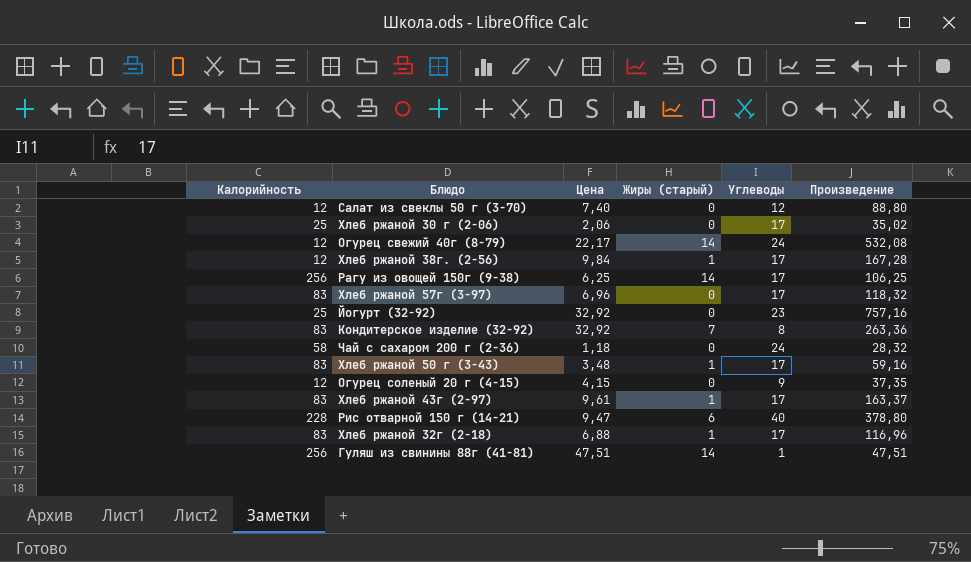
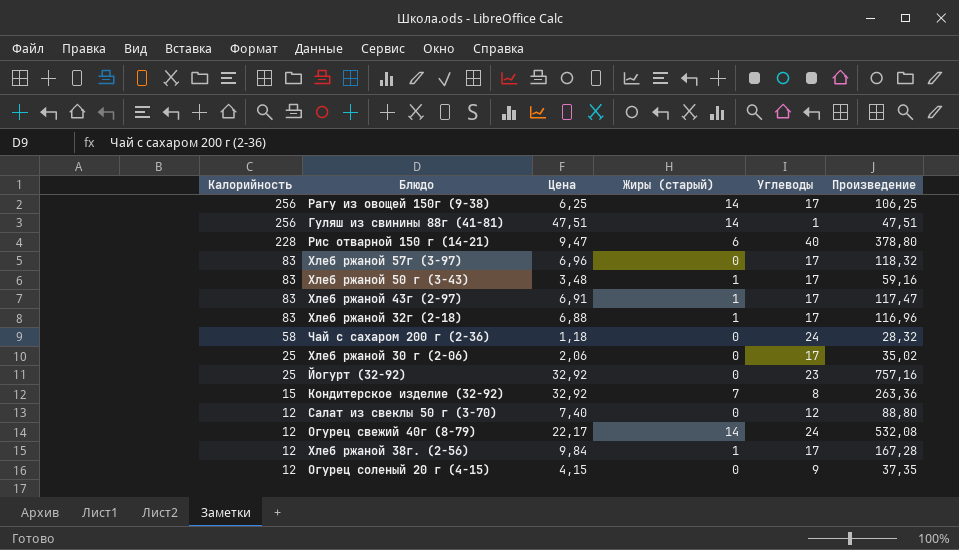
row order: none -> Калорийность descending
Хлеб ржаной 43г (2-97) | Цена: 9,61 -> 6,91
Хлеб ржаной 43г (2-97) | Произведение: 163,37 -> 117,47
Кондитерское изделие (32-92) | Калорийность: 83 -> 15

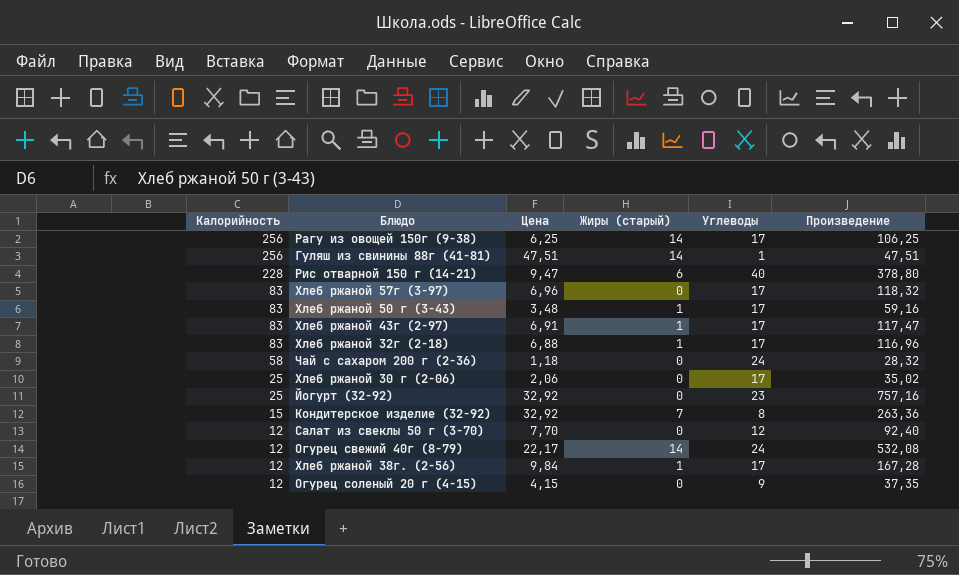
Салат из свеклы 50 г (3-70) | Цена: 7,40 -> 7,70
Салат из свеклы 50 г (3-70) | Произведение: 88,80 -> 92,40

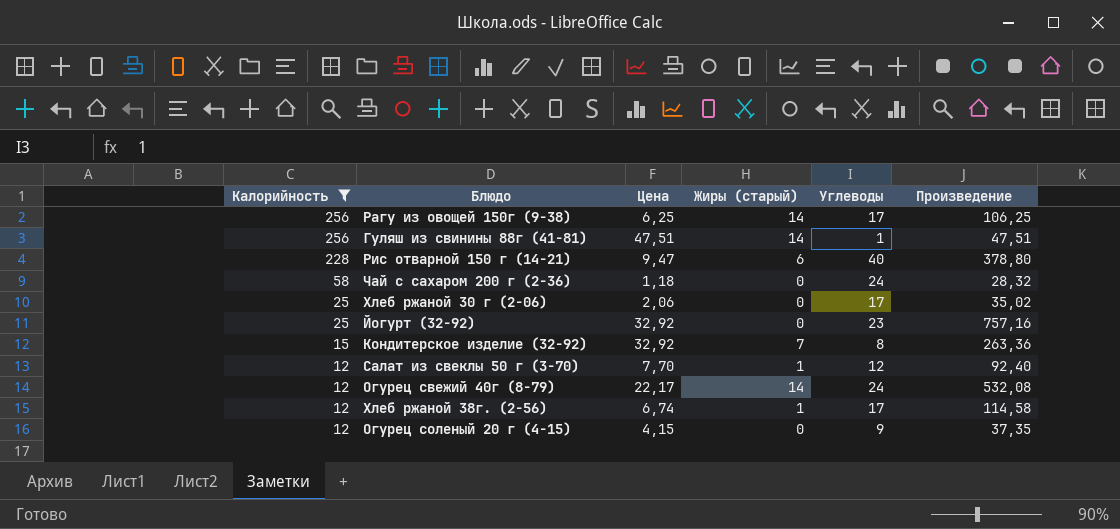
filter: none -> Калорийность != 83
Салат из свеклы 50 г (3-70) | Жиры (старый): 0 -> 1
Хлеб ржаной 38г. (2-56) | Цена: 9,84 -> 6,74
Хлеб ржаной 38г. (2-56) | Произведение: 167,28 -> 114,58

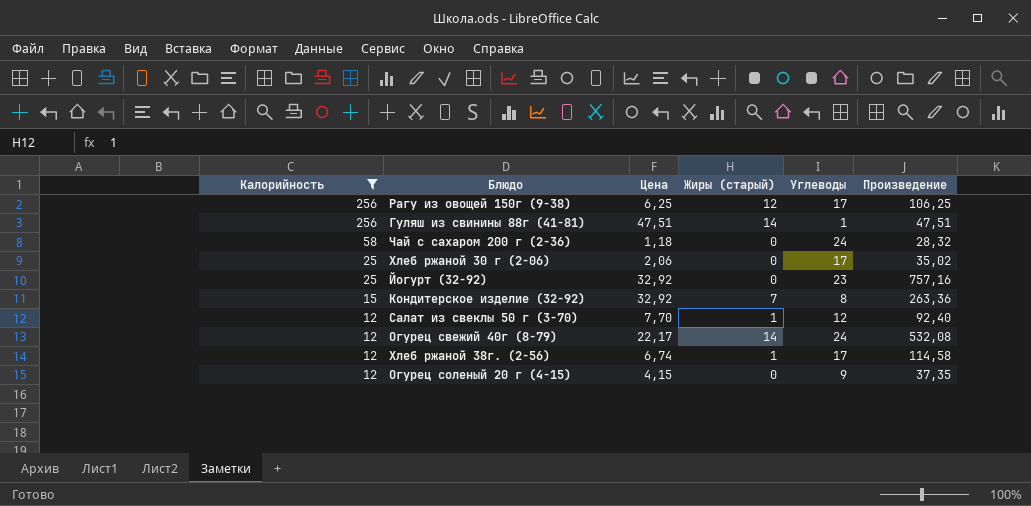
row Рис отварной 150 г (14-21): 228 | 9,47 | 6 | 40 | 378,80 -> none
Рагу из овощей 150г (9-38) | Жиры (старый): 14 -> 12

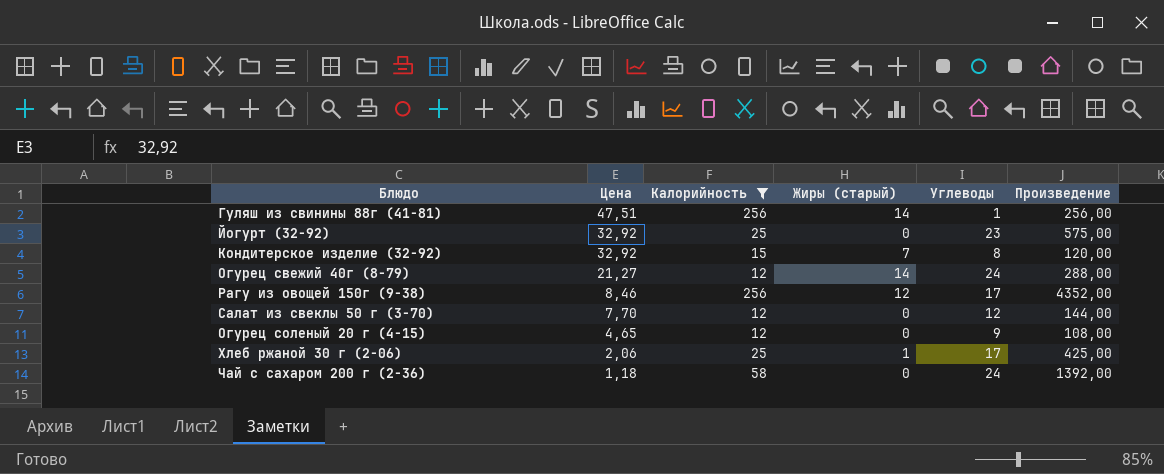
row order: Калорийность descending -> Цена descending
column Калорийность | position: 1 -> 3
column Произведение | formula: [Цена] * [Углеводы] -> [Калорийность] * [Углеводы]
row Хлеб ржаной 38г. (2-56): 12 | 6,74 | 1 | 17 | 114,58 -> none
Огурец свежий 40г (8-79) | Цена: 22,17 -> 21,27
Рагу из овощей 150г (9-38) | Цена: 6,25 -> 8,46
Салат из свеклы 50 г (3-70) | Жиры (старый): 1 -> 0
Огурец соленый 20 г (4-15) | Цена: 4,15 -> 4,65
Хлеб ржаной 30 г (2-06) | Жиры (старый): 0 -> 1

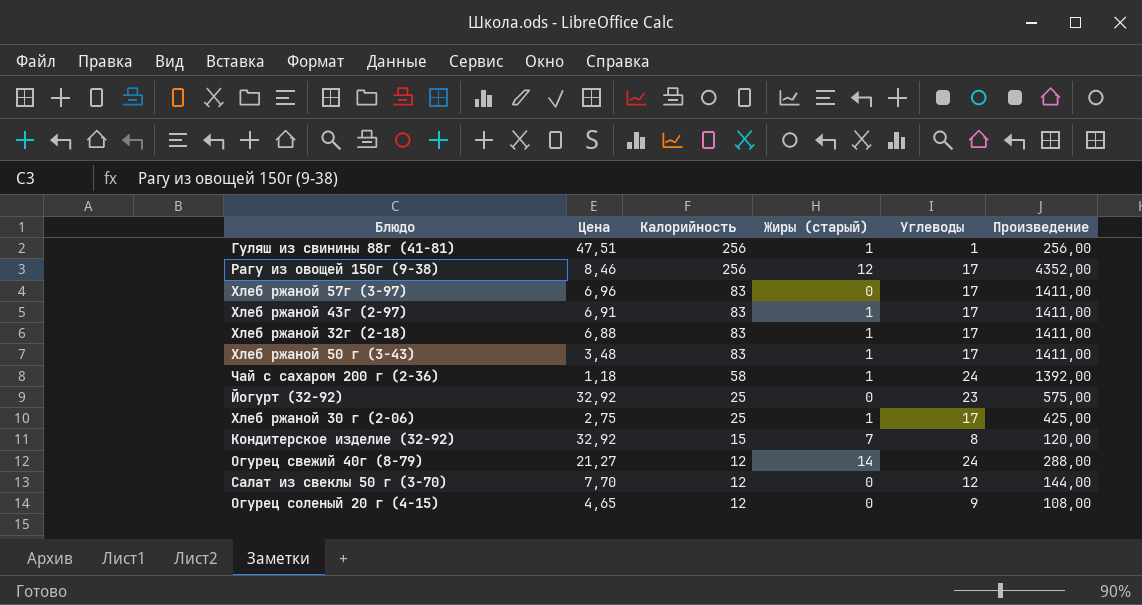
filter: Калорийность != 83 -> none
row order: Цена descending -> Калорийность descending
Гуляш из свинины 88г (41-81) | Жиры (старый): 14 -> 1
Чай с сахаром 200 г (2-36) | Жиры (старый): 0 -> 1
Хлеб ржаной 30 г (2-06) | Цена: 2,06 -> 2,75

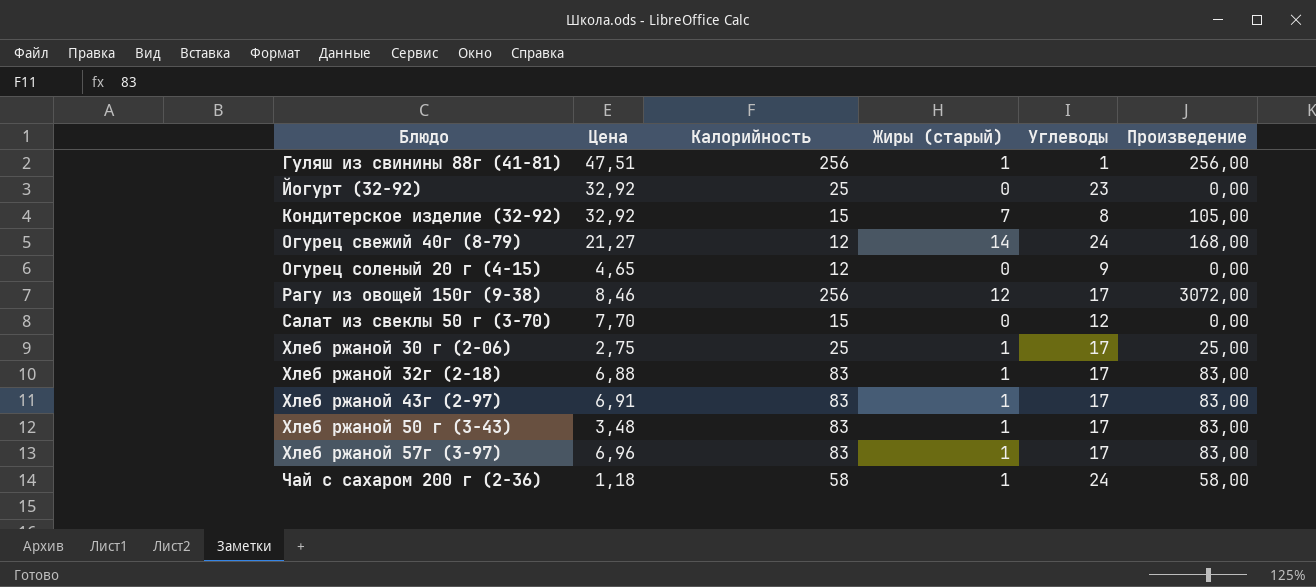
row order: Калорийность descending -> Блюдо ascending
column Произведение | formula: [Калорийность] * [Углеводы] -> [Калорийность] * [Жиры (старый)]
Салат из свеклы 50 г (3-70) | Калорийность: 12 -> 15
Хлеб ржаной 57г (3-97) | Жиры (старый): 0 -> 1

